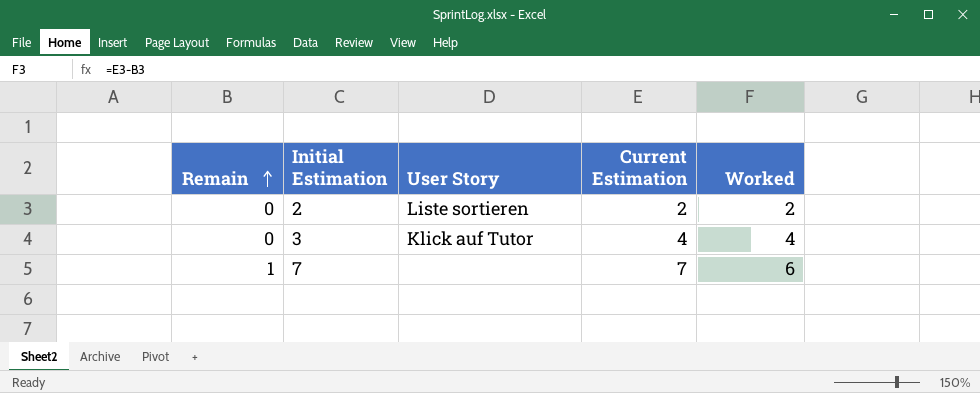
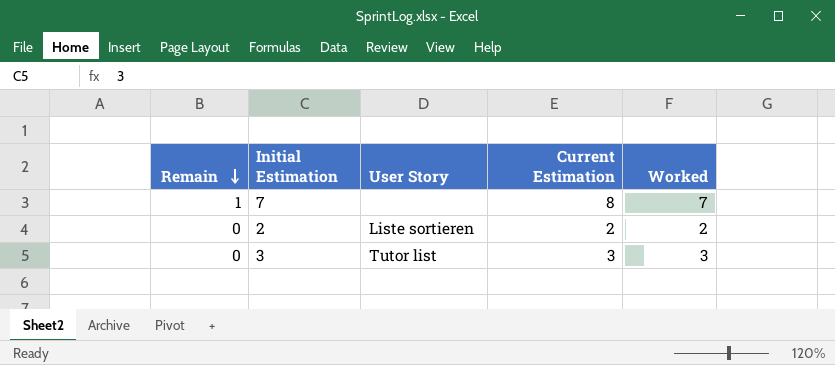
row order: Remain ascending -> Remain descending
7 | Current Estimation: 7 -> 8
7 | Worked: 6 -> 7
3 | User Story: Klick auf Tutor -> Tutor list
3 | Current Estimation: 4 -> 3
3 | Worked: 4 -> 3

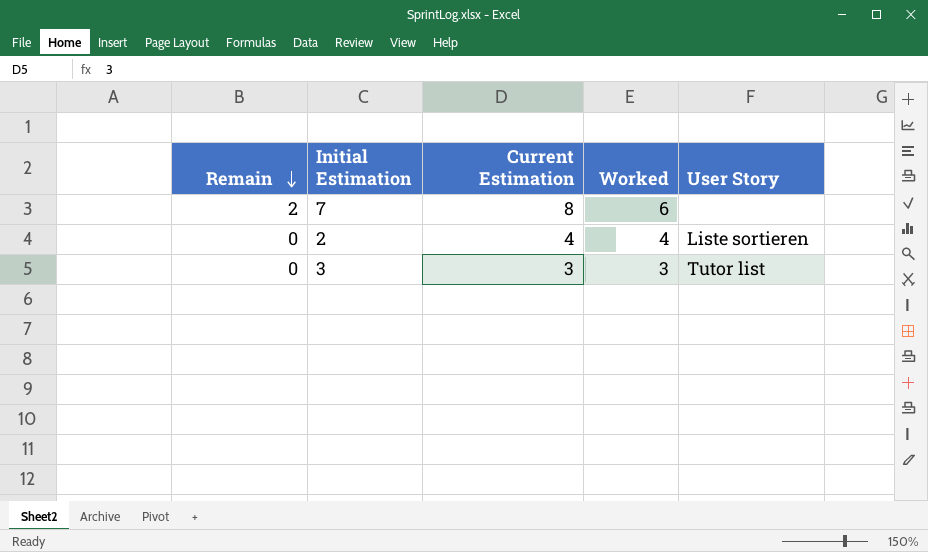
column User Story | position: 3 -> 5
7 | Remain: 1 -> 2
7 | Worked: 7 -> 6
2 | Current Estimation: 2 -> 4
2 | Worked: 2 -> 4

